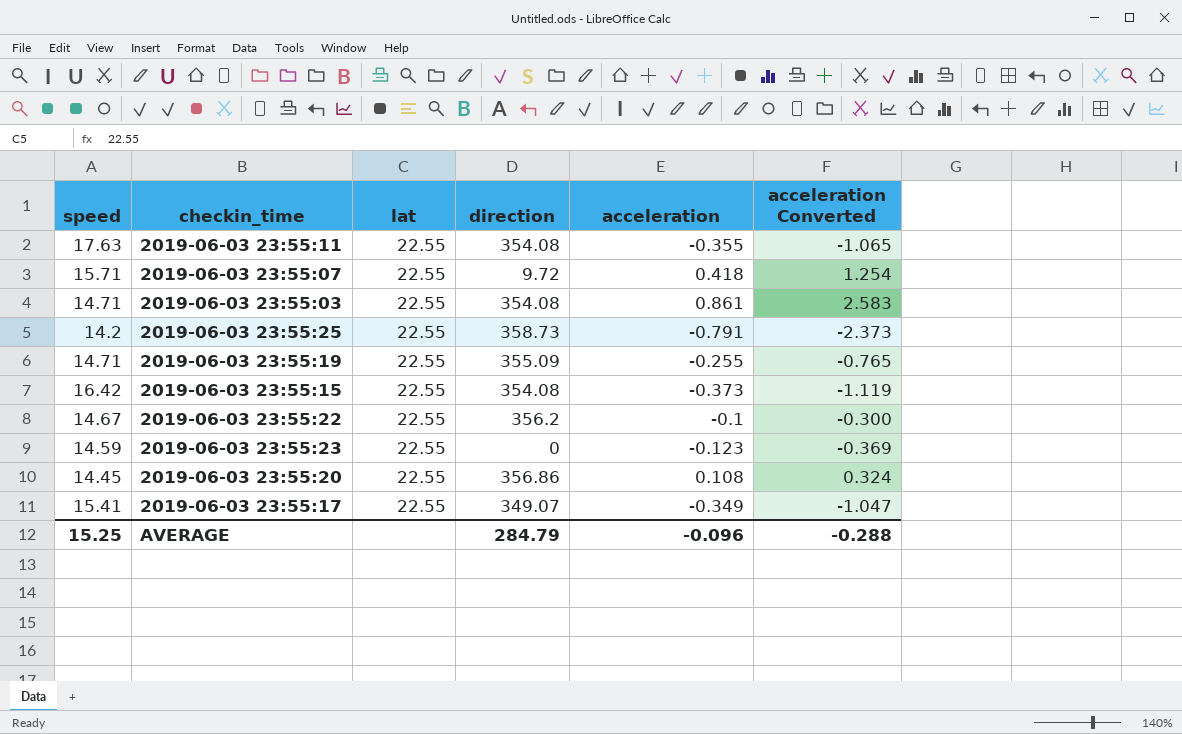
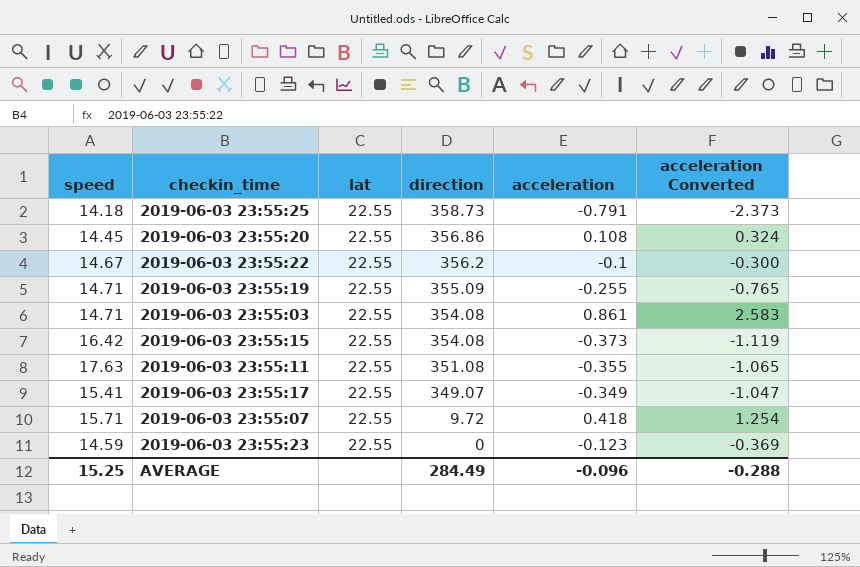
row order: none -> direction descending
2019-06-03 23:55:25 | speed: 14.2 -> 14.18
2019-06-03 23:55:11 | direction: 354.08 -> 351.08
AVERAGE | direction: 284.79 -> 284.49

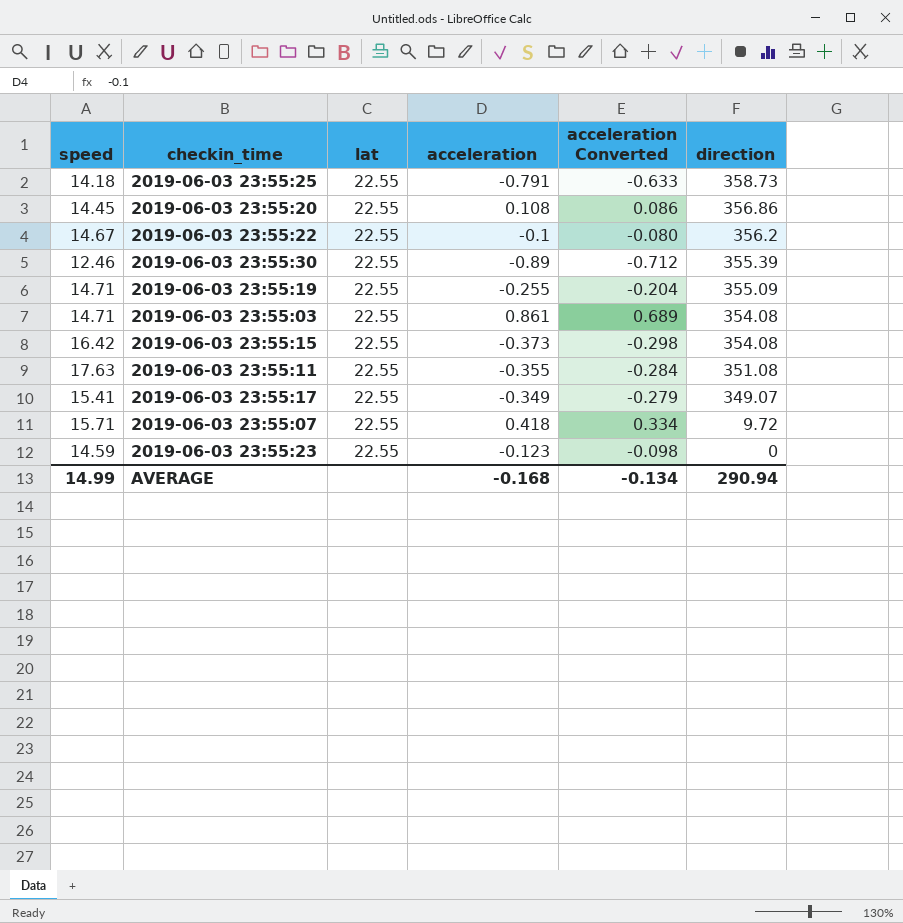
column acceleration Converted | formula: [acceleration] * 3 -> [acceleration] * 0.8
column direction | position: 4 -> 6
row 2019-06-03 23:55:30: none -> 12.46 | 22.55 | -0.89 | -0.712 | 355.39
AVERAGE | speed: 15.25 -> 14.99
AVERAGE | acceleration: -0.096 -> -0.168
AVERAGE | acceleration Converted: -0.288 -> -0.134
AVERAGE | direction: 284.49 -> 290.94

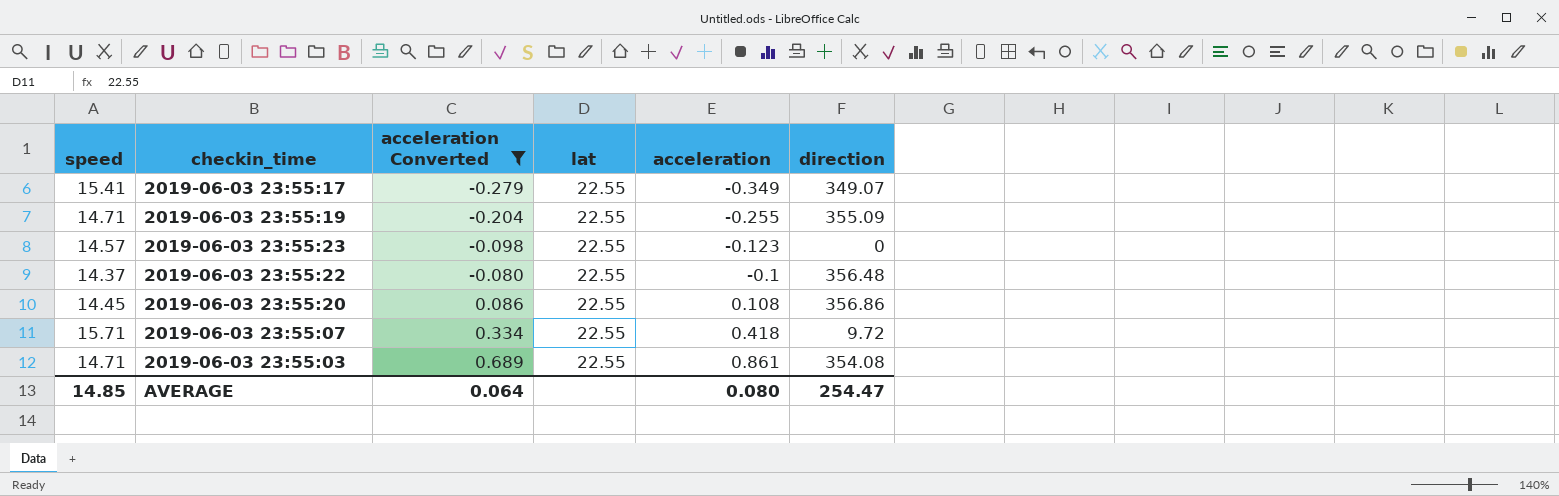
filter: none -> acceleration Converted >= -0.279
row order: direction descending -> acceleration Converted ascending
column acceleration Converted | position: 5 -> 3
2019-06-03 23:55:23 | speed: 14.59 -> 14.57
2019-06-03 23:55:22 | speed: 14.67 -> 14.37
2019-06-03 23:55:22 | direction: 356.2 -> 356.48
AVERAGE | speed: 14.99 -> 14.85
AVERAGE | acceleration Converted: -0.134 -> 0.064
AVERAGE | acceleration: -0.168 -> 0.080
AVERAGE | direction: 290.94 -> 254.47

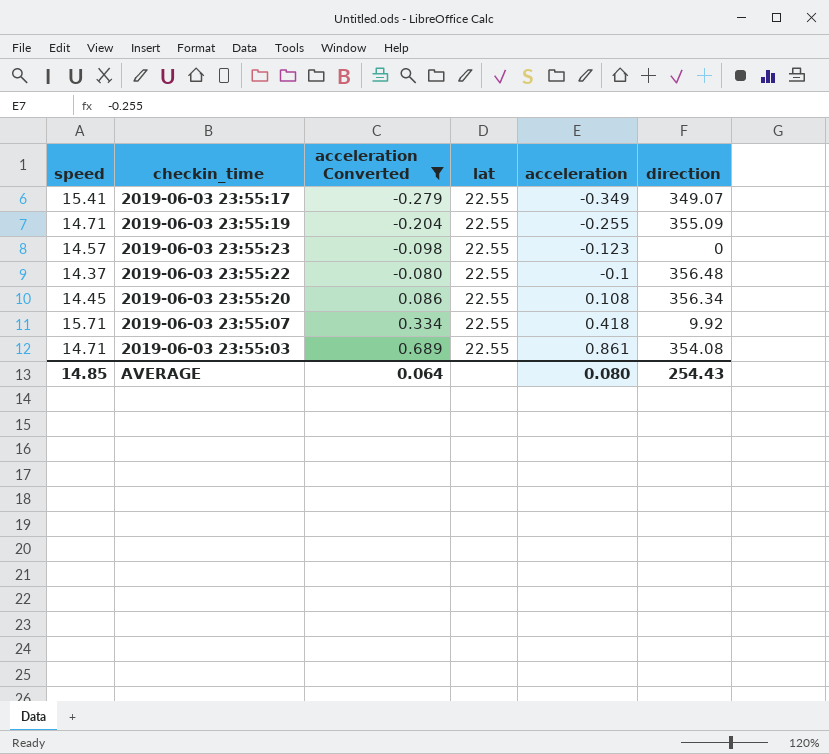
2019-06-03 23:55:20 | direction: 356.86 -> 356.34
2019-06-03 23:55:07 | direction: 9.72 -> 9.92
AVERAGE | direction: 254.47 -> 254.43

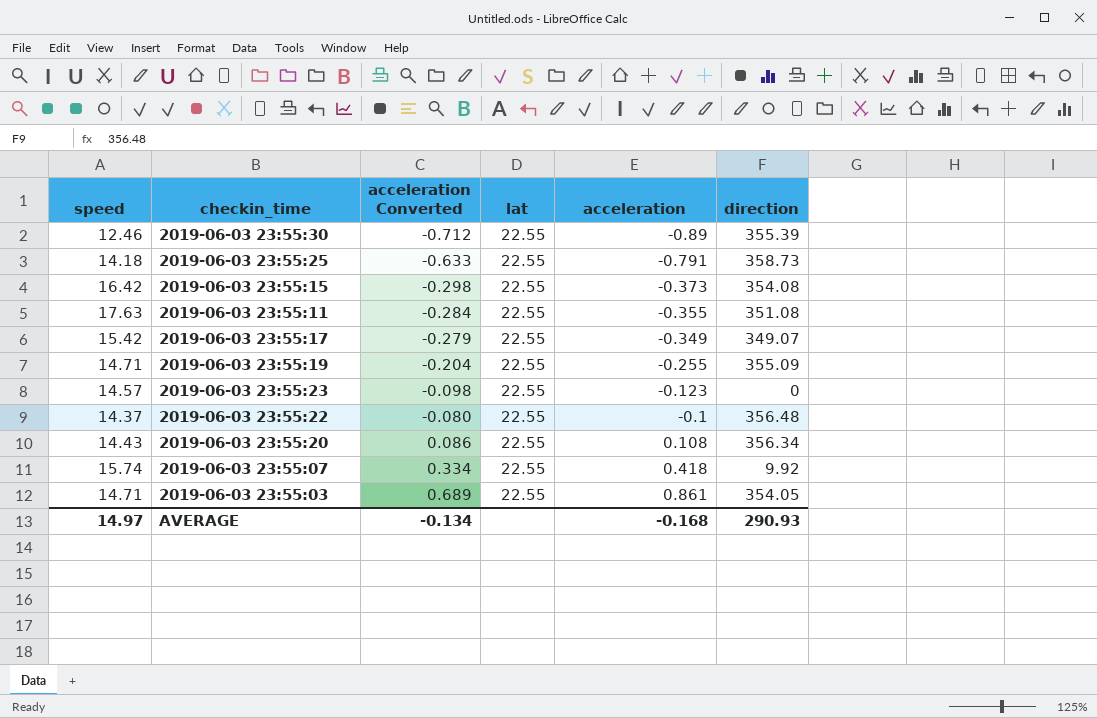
filter: acceleration Converted >= -0.279 -> none
2019-06-03 23:55:17 | speed: 15.41 -> 15.42
2019-06-03 23:55:20 | speed: 14.45 -> 14.43
2019-06-03 23:55:07 | speed: 15.71 -> 15.74
2019-06-03 23:55:03 | direction: 354.08 -> 354.05
AVERAGE | speed: 14.85 -> 14.97
AVERAGE | acceleration Converted: 0.064 -> -0.134
AVERAGE | acceleration: 0.080 -> -0.168
AVERAGE | direction: 254.43 -> 290.93

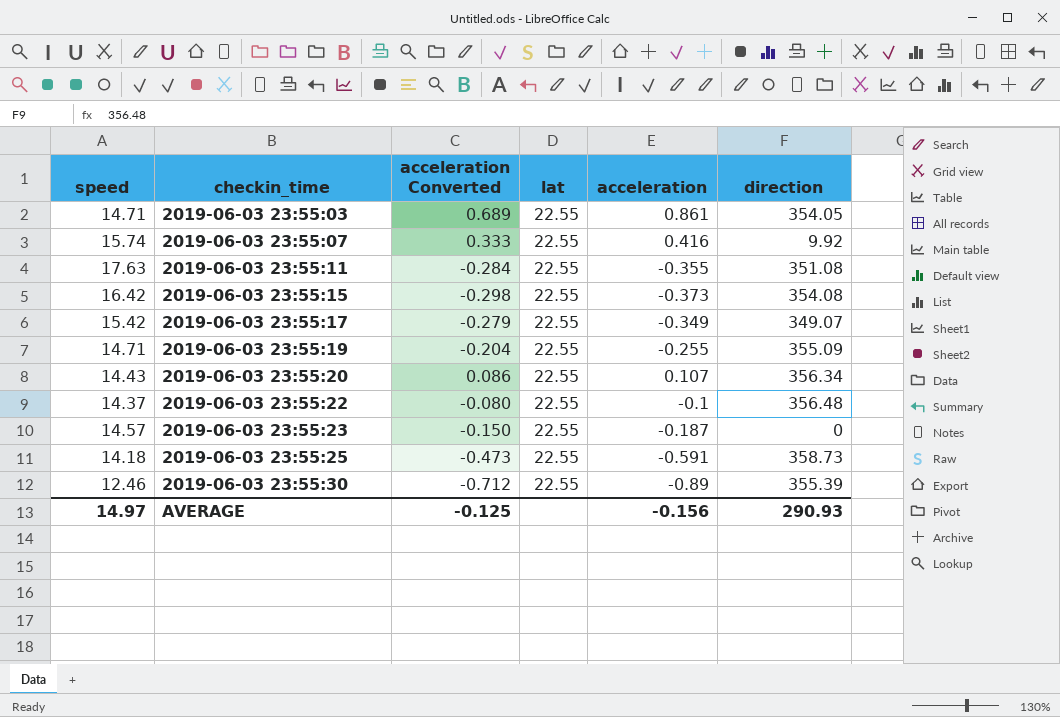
row order: acceleration Converted ascending -> checkin_time ascending
2019-06-03 23:55:07 | acceleration Converted: 0.334 -> 0.333
2019-06-03 23:55:07 | acceleration: 0.418 -> 0.416
2019-06-03 23:55:20 | acceleration: 0.108 -> 0.107
2019-06-03 23:55:23 | acceleration Converted: -0.098 -> -0.150
2019-06-03 23:55:23 | acceleration: -0.123 -> -0.187
2019-06-03 23:55:25 | acceleration Converted: -0.633 -> -0.473
2019-06-03 23:55:25 | acceleration: -0.791 -> -0.591
AVERAGE | acceleration Converted: -0.134 -> -0.125
AVERAGE | acceleration: -0.168 -> -0.156

